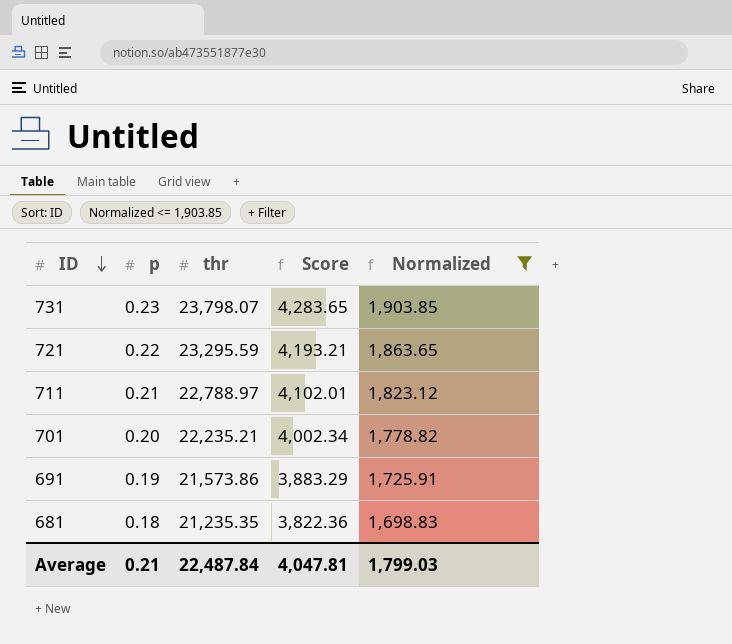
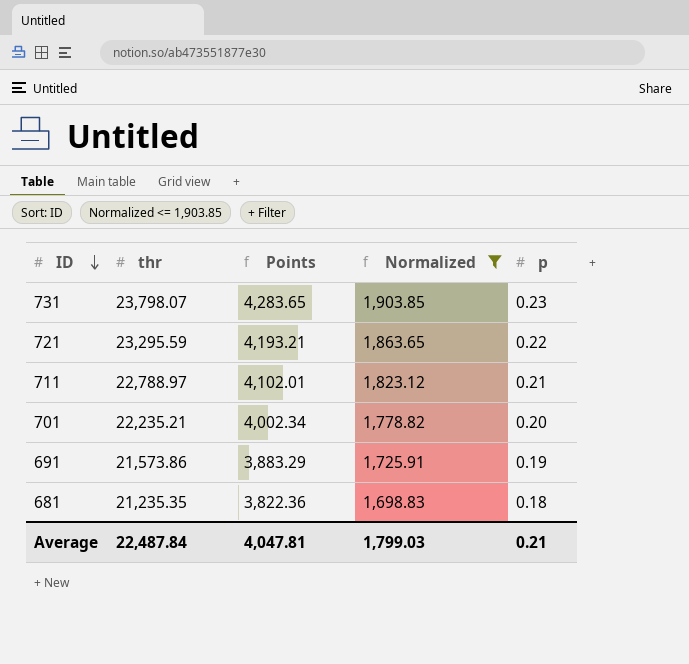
column name: Score -> Points
column p | position: 2 -> 5

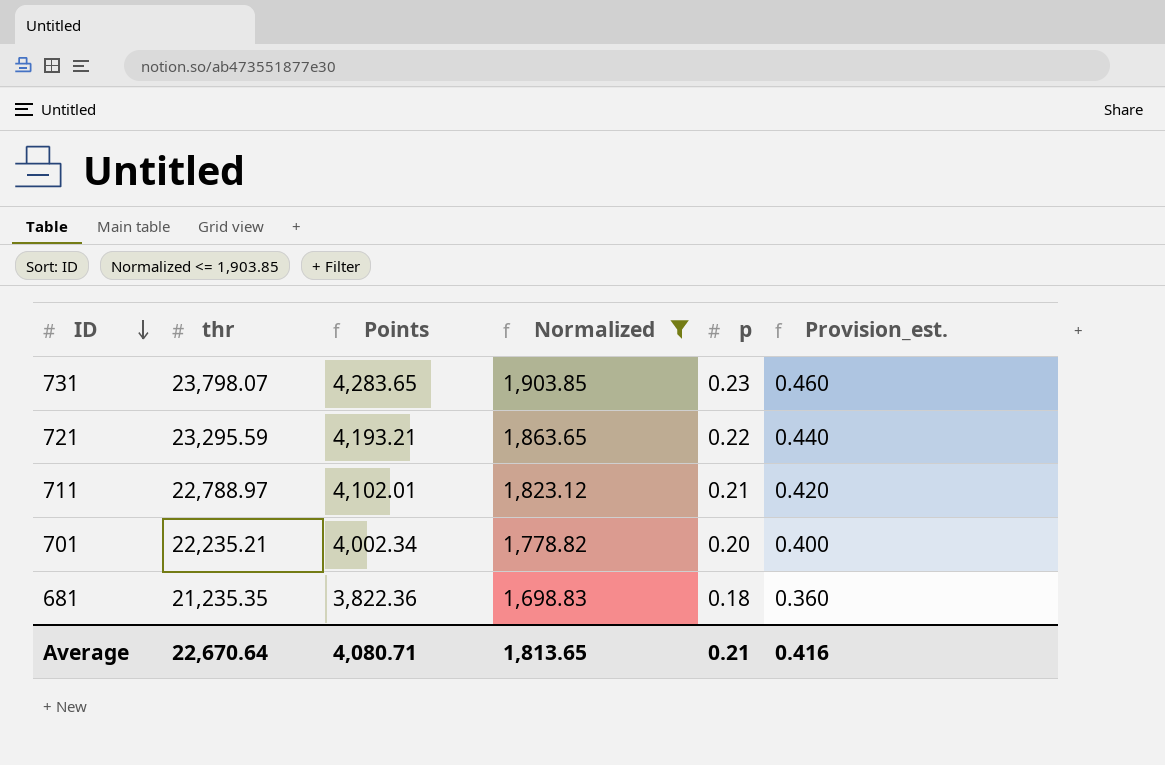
column Provision_est. | formula: none -> [p] * 2
row 691: 21,573.86 | 3,883.29 | 1,725.91 | 0.19 -> none
Average | thr: 22,487.84 -> 22,670.64
Average | Points: 4,047.81 -> 4,080.71
Average | Normalized: 1,799.03 -> 1,813.65

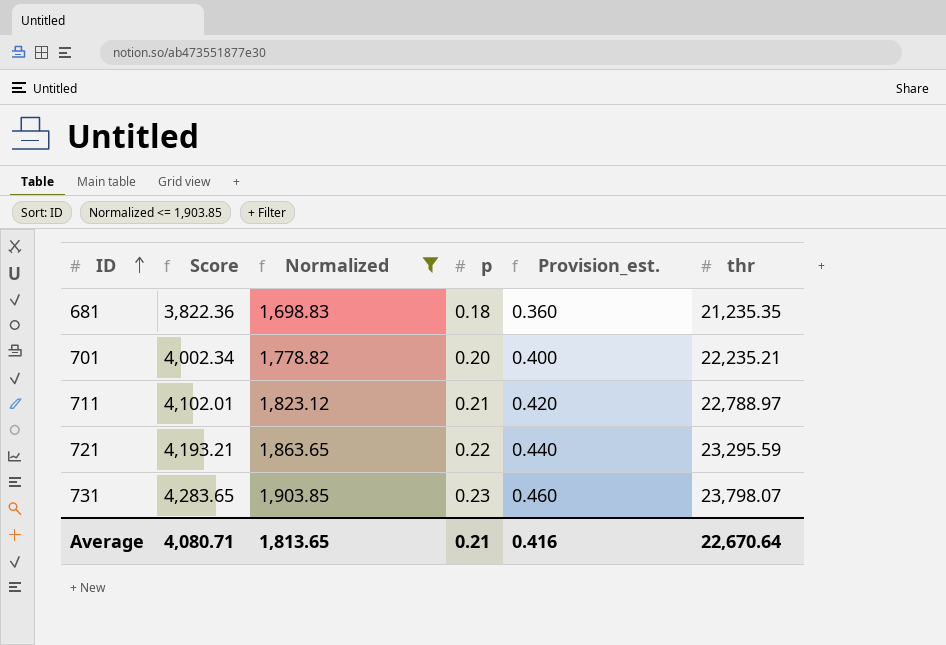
row order: ID descending -> ID ascending
column name: Points -> Score
column thr | position: 2 -> 6

